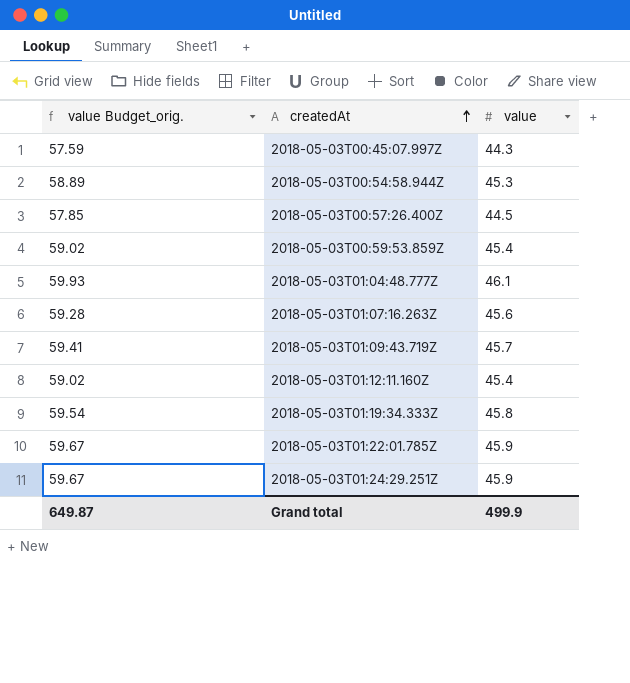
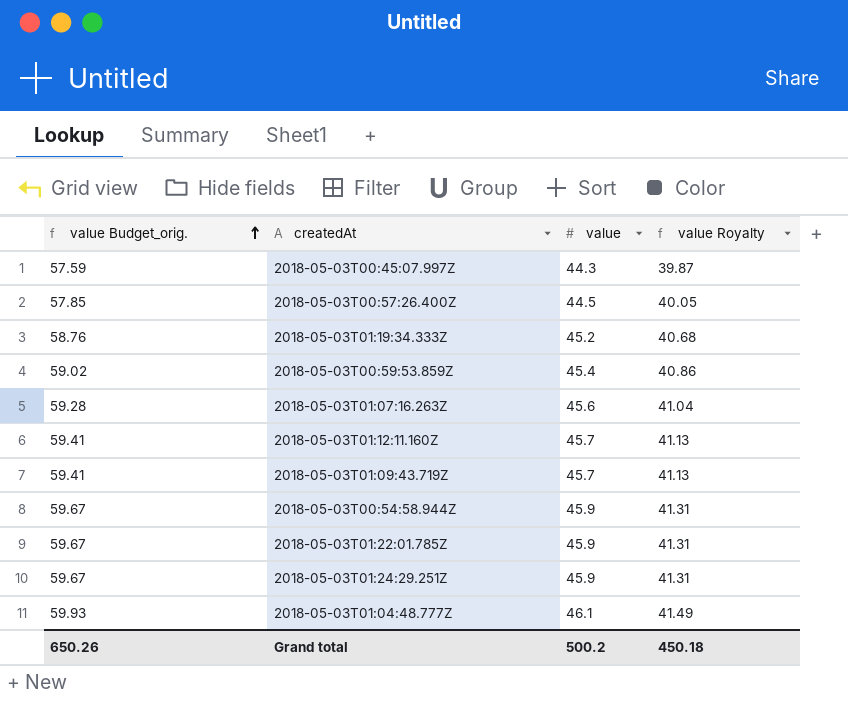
row order: createdAt ascending -> value Budget_orig. ascending
column value Royalty | formula: none -> [value] * 0.9
2018-05-03T01:19:34.333Z | value Budget_orig.: 59.54 -> 58.76
2018-05-03T01:19:34.333Z | value: 45.8 -> 45.2
2018-05-03T01:12:11.160Z | value Budget_orig.: 59.02 -> 59.41
2018-05-03T01:12:11.160Z | value: 45.4 -> 45.7
2018-05-03T00:54:58.944Z | value Budget_orig.: 58.89 -> 59.67
2018-05-03T00:54:58.944Z | value: 45.3 -> 45.9
Grand total | value Budget_orig.: 649.87 -> 650.26
Grand total | value: 499.9 -> 500.2

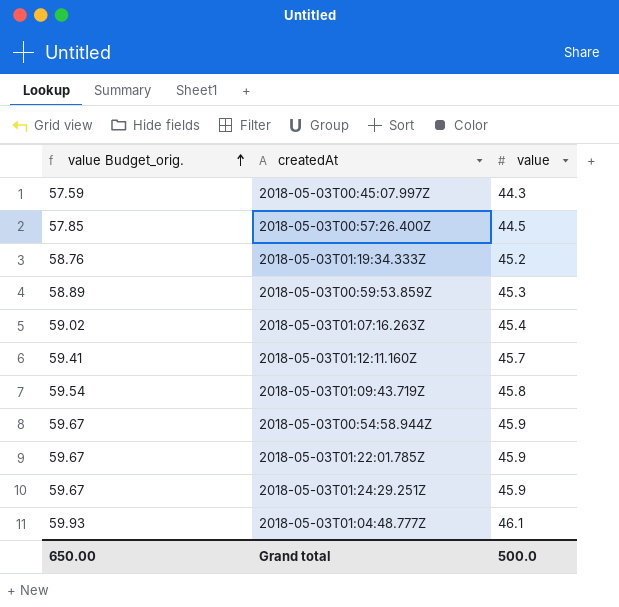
column value Royalty | formula: [value] * 0.9 -> none
2018-05-03T00:59:53.859Z | value Budget_orig.: 59.02 -> 58.89
2018-05-03T00:59:53.859Z | value: 45.4 -> 45.3
2018-05-03T01:07:16.263Z | value Budget_orig.: 59.28 -> 59.02
2018-05-03T01:07:16.263Z | value: 45.6 -> 45.4
2018-05-03T01:09:43.719Z | value Budget_orig.: 59.41 -> 59.54
2018-05-03T01:09:43.719Z | value: 45.7 -> 45.8
Grand total | value Budget_orig.: 650.26 -> 650.00
Grand total | value: 500.2 -> 500.0

